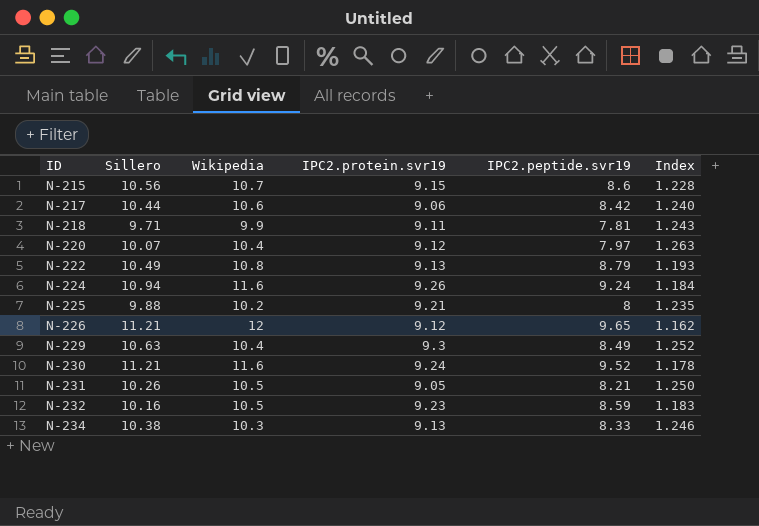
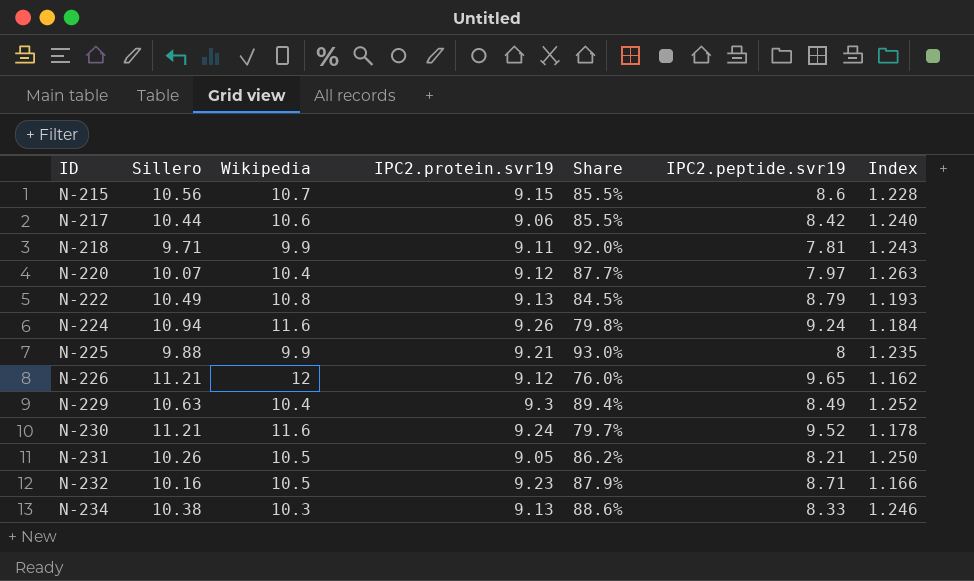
column Share | formula: none -> [IPC2.protein.svr19] / [Wikipedia]
N-225 | Wikipedia: 10.2 -> 9.9
N-232 | IPC2.peptide.svr19: 8.59 -> 8.71
N-232 | Index: 1.183 -> 1.166

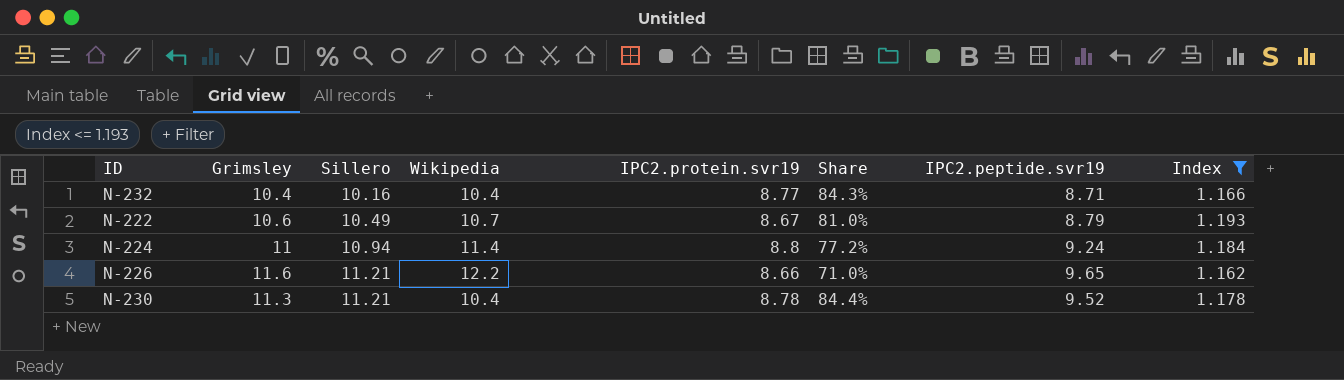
filter: none -> Index <= 1.193
row order: ID ascending -> Sillero ascending
column Grimsley | position: none -> 2
N-232 | Wikipedia: 10.5 -> 10.4
N-232 | IPC2.protein.svr19: 9.23 -> 8.77
N-232 | Share: 87.9% -> 84.3%
N-222 | Wikipedia: 10.8 -> 10.7
N-222 | IPC2.protein.svr19: 9.13 -> 8.67
N-222 | Share: 84.5% -> 81.0%
N-224 | Wikipedia: 11.6 -> 11.4
N-224 | IPC2.protein.svr19: 9.26 -> 8.8
N-224 | Share: 79.8% -> 77.2%
N-226 | Wikipedia: 12 -> 12.2
N-226 | IPC2.protein.svr19: 9.12 -> 8.66
N-226 | Share: 76.0% -> 71.0%
N-230 | Wikipedia: 11.6 -> 10.4
N-230 | IPC2.protein.svr19: 9.24 -> 8.78
N-230 | Share: 79.7% -> 84.4%

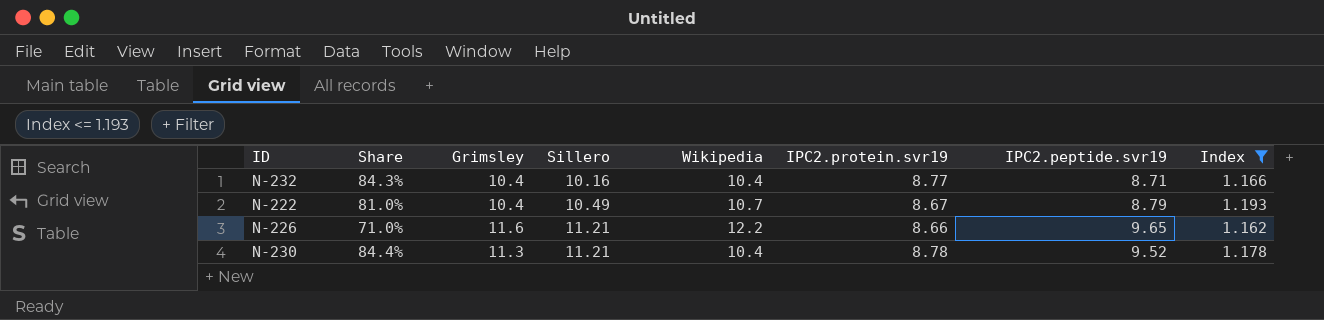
column Share | position: 6 -> 2
row N-224: 11 | 10.94 | 11.4 | 8.8 | 77.2% | 9.24 | 1.184 -> none
N-222 | Grimsley: 10.6 -> 10.4

